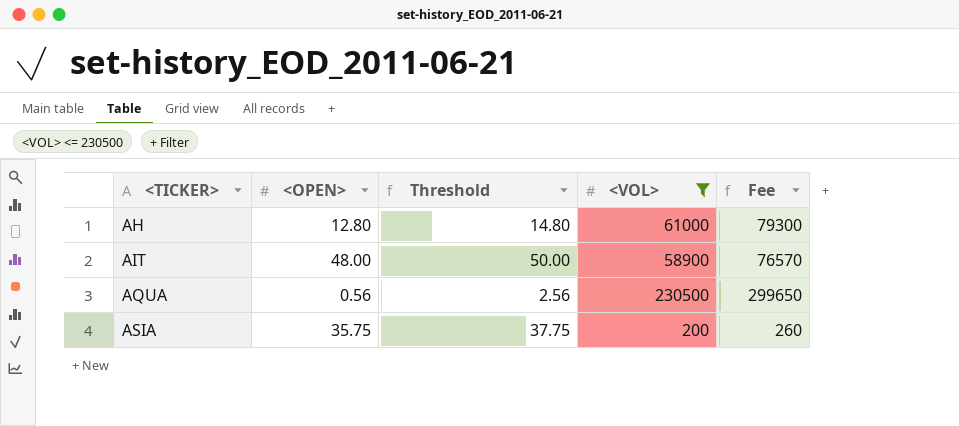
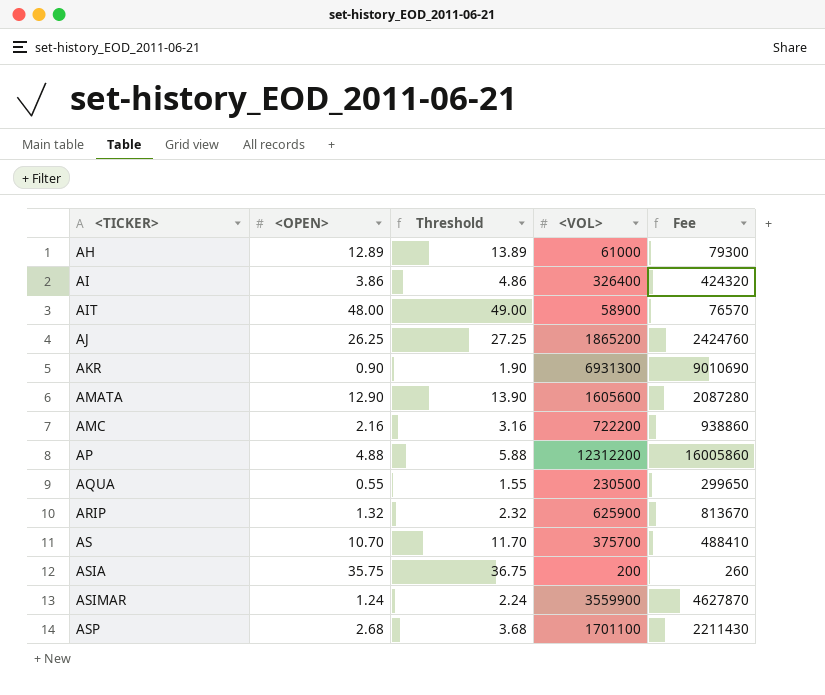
filter: <VOL> <= 230500 -> none
column Threshold | formula: [<OPEN>] + 2 -> [<OPEN>] + 1
AH | <OPEN>: 12.80 -> 12.89
AQUA | <OPEN>: 0.56 -> 0.55

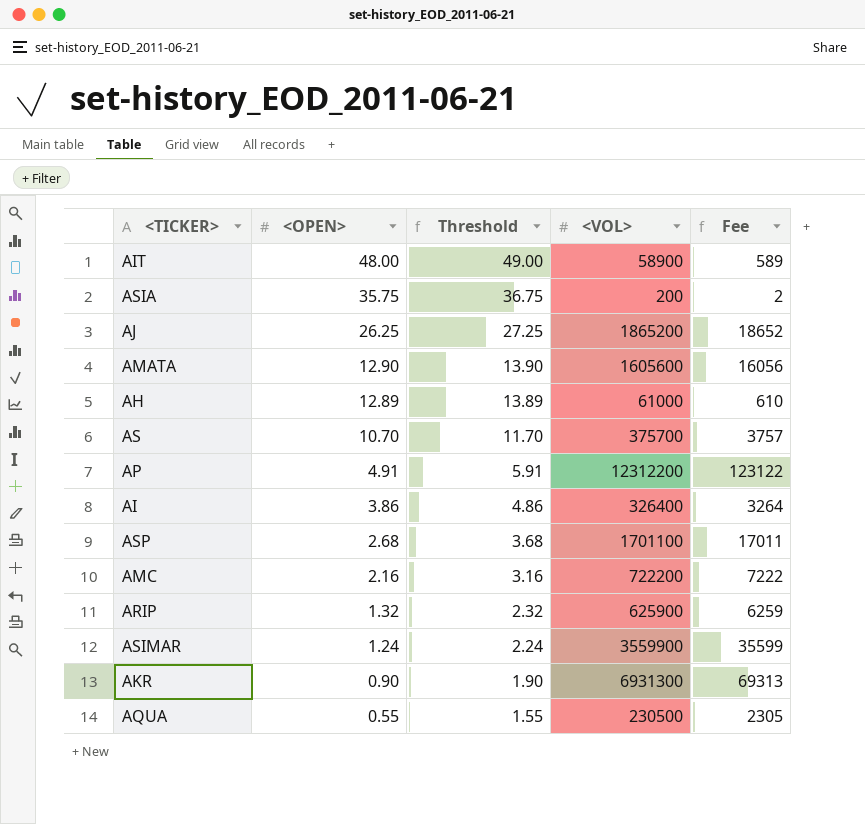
row order: <TICKER> ascending -> <OPEN> descending
column Fee | formula: [<VOL>] * 1.3 -> [<VOL>] * 0.01
AP | <OPEN>: 4.88 -> 4.91
AP | Threshold: 5.88 -> 5.91

